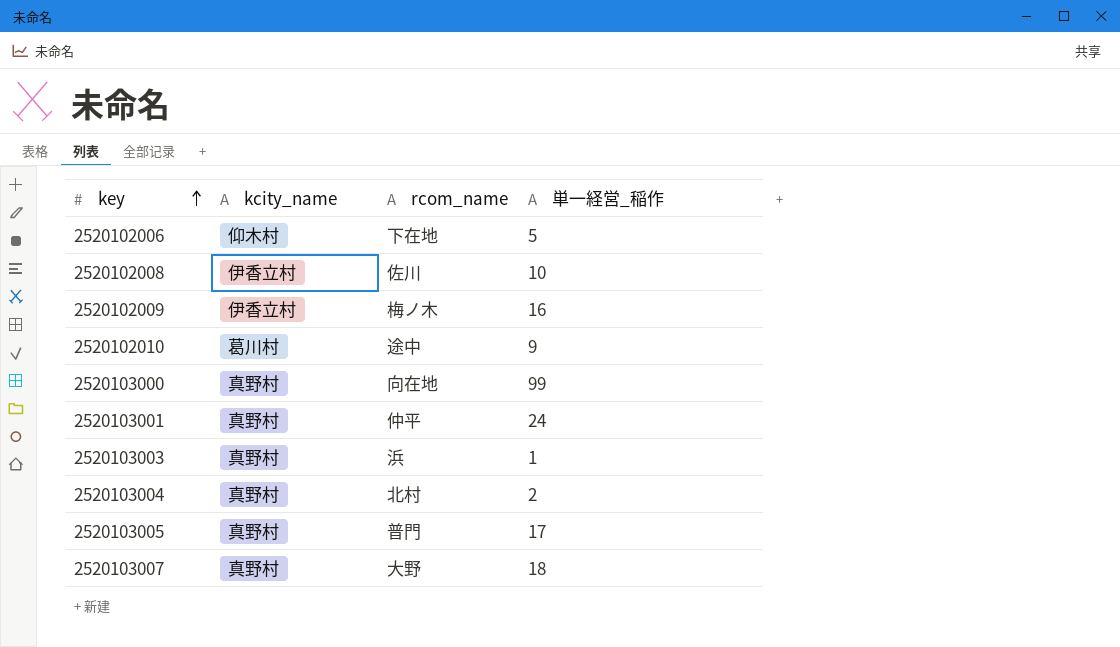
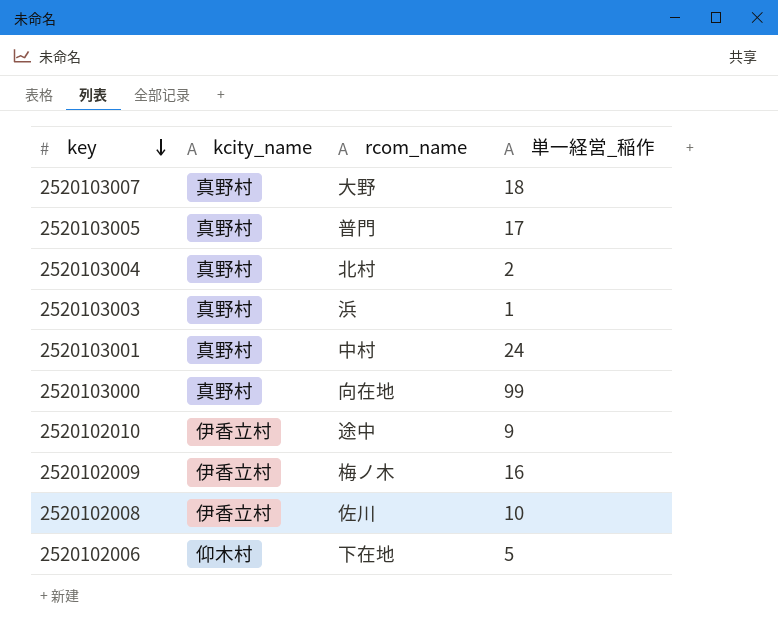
row order: key ascending -> key descending
2520103001 | rcom_name: 仲平 -> 中村
2520102010 | kcity_name: 葛川村 -> 伊香立村

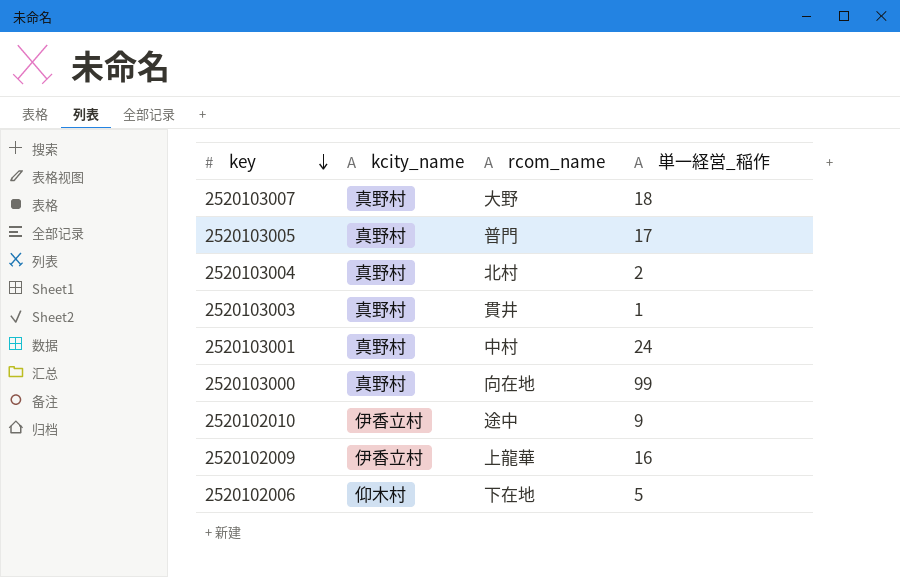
row 2520102008: 伊香立村 | 佐川 | 10 -> none
2520103003 | rcom_name: 浜 -> 貫井
2520102009 | rcom_name: 梅ノ木 -> 上龍華

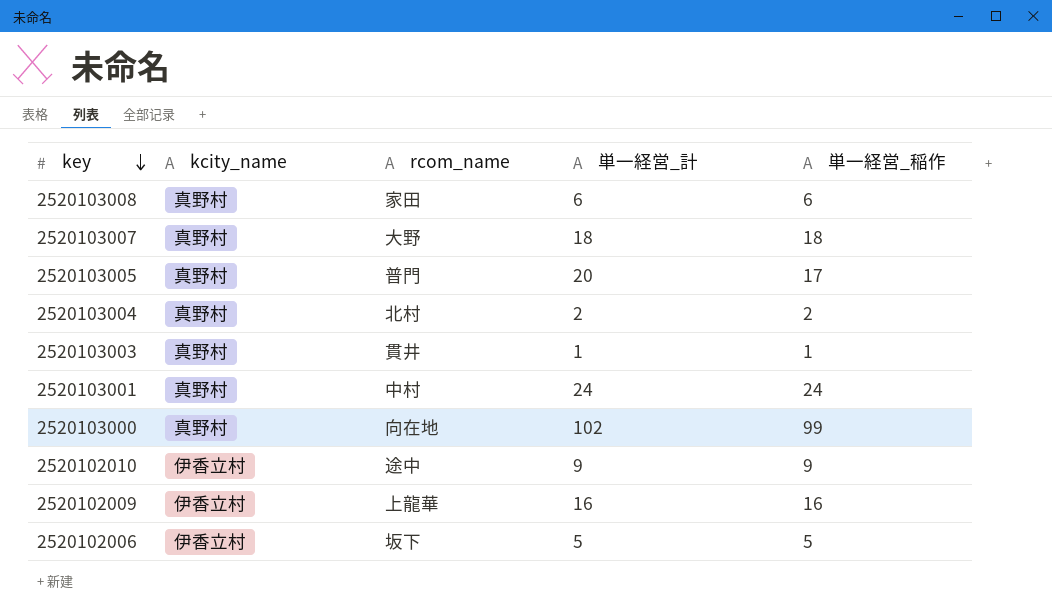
column 単一経営_計 | position: none -> 4
row 2520103008: none -> 真野村 | 家田 | 6 | 6
2520102006 | kcity_name: 仰木村 -> 伊香立村
2520102006 | rcom_name: 下在地 -> 坂下

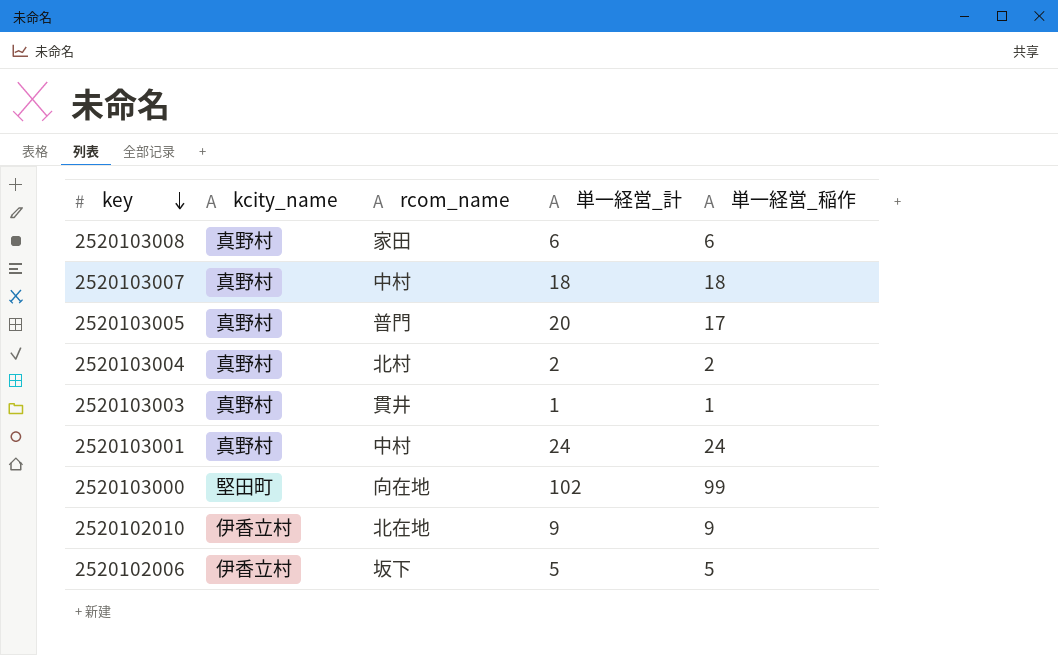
row 2520102009: 伊香立村 | 上龍華 | 16 | 16 -> none
2520103007 | rcom_name: 大野 -> 中村
2520103000 | kcity_name: 真野村 -> 堅田町
2520102010 | rcom_name: 途中 -> 北在地

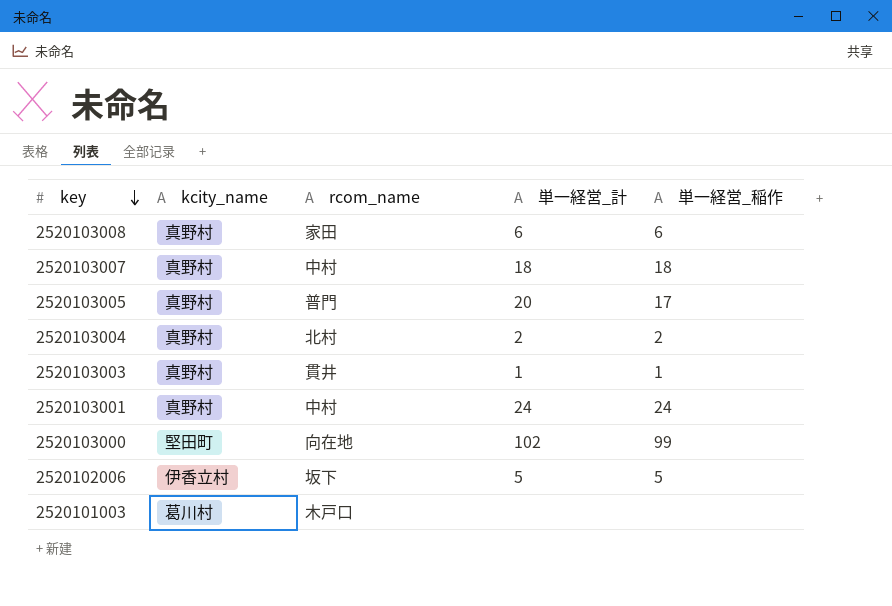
row 2520102010: 伊香立村 | 北在地 | 9 | 9 -> none
row 2520101003: none -> 葛川村 | 木戸口 | none | none

